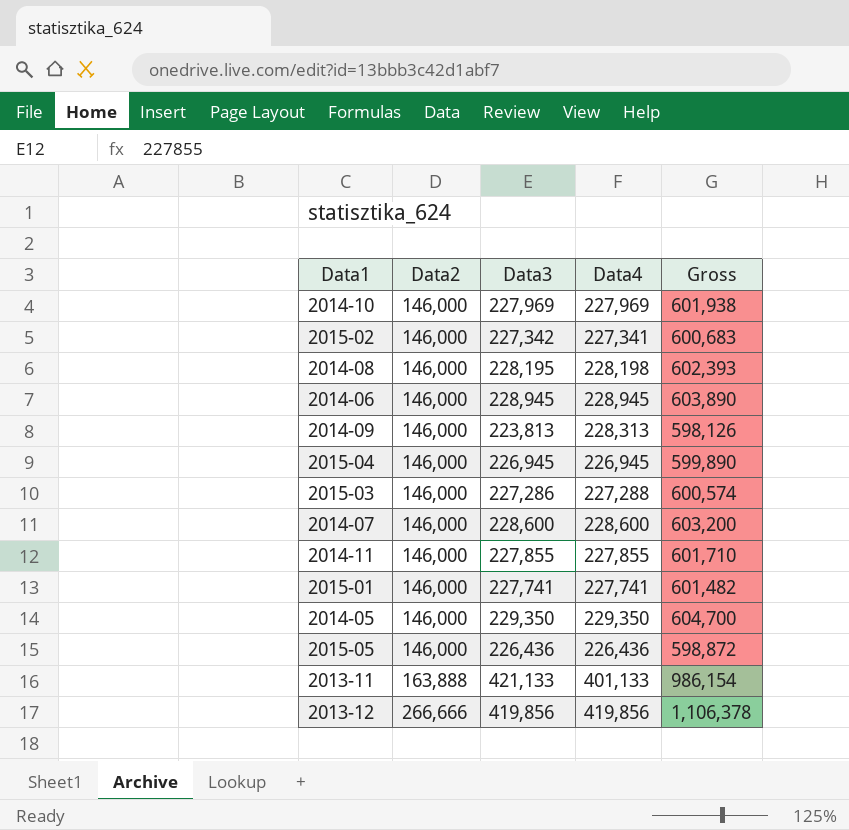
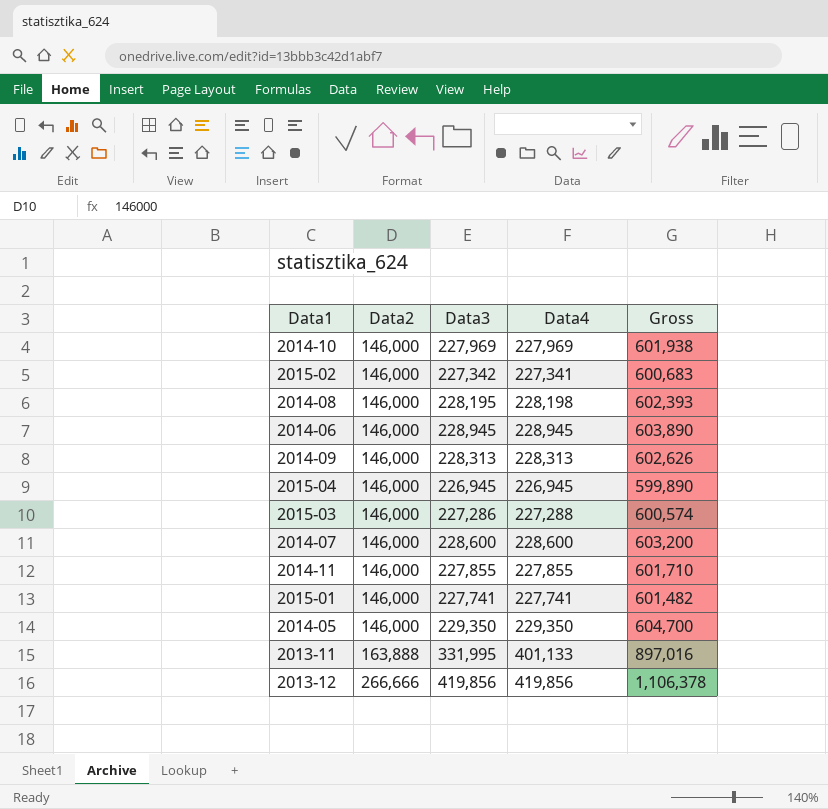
row 2015-05: 146,000 | 226,436 | 226,436 | 598,872 -> none
2014-09 | Data3: 223,813 -> 228,313
2014-09 | Gross: 598,126 -> 602,626
2013-11 | Data3: 421,133 -> 331,995
2013-11 | Gross: 986,154 -> 897,016

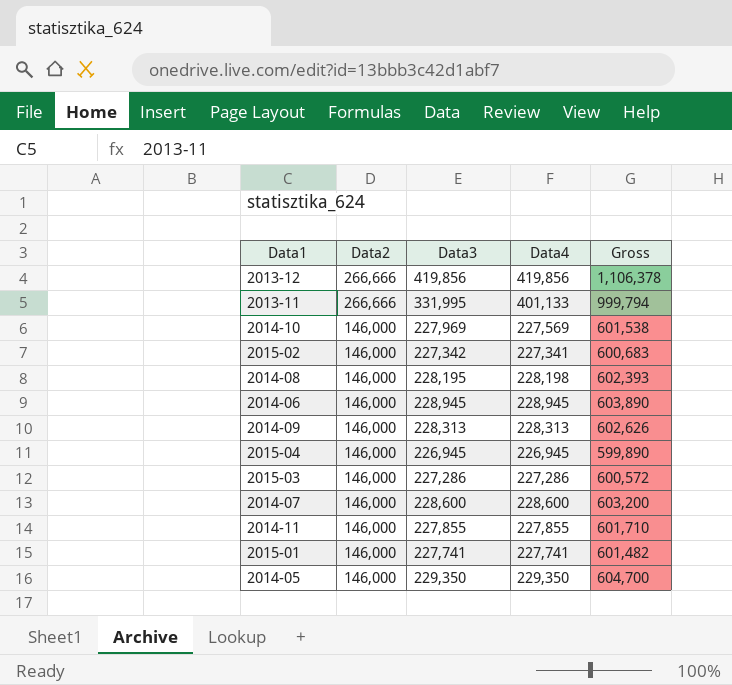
row order: Data2 ascending -> Data2 descending
2013-11 | Data2: 163,888 -> 266,666
2013-11 | Gross: 897,016 -> 999,794
2014-10 | Data4: 227,969 -> 227,569
2014-10 | Gross: 601,938 -> 601,538
2015-03 | Data4: 227,288 -> 227,286
2015-03 | Gross: 600,574 -> 600,572

